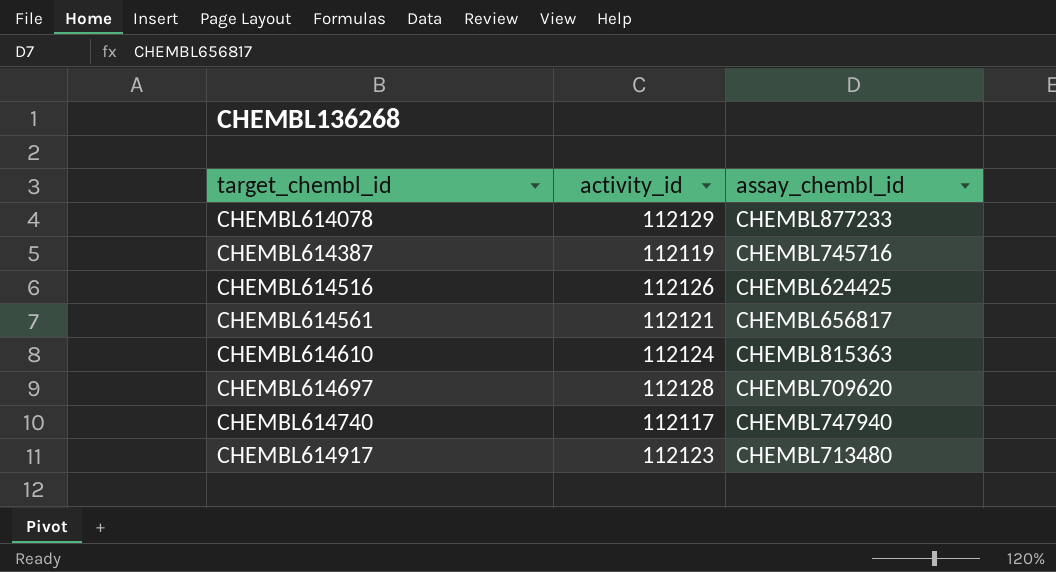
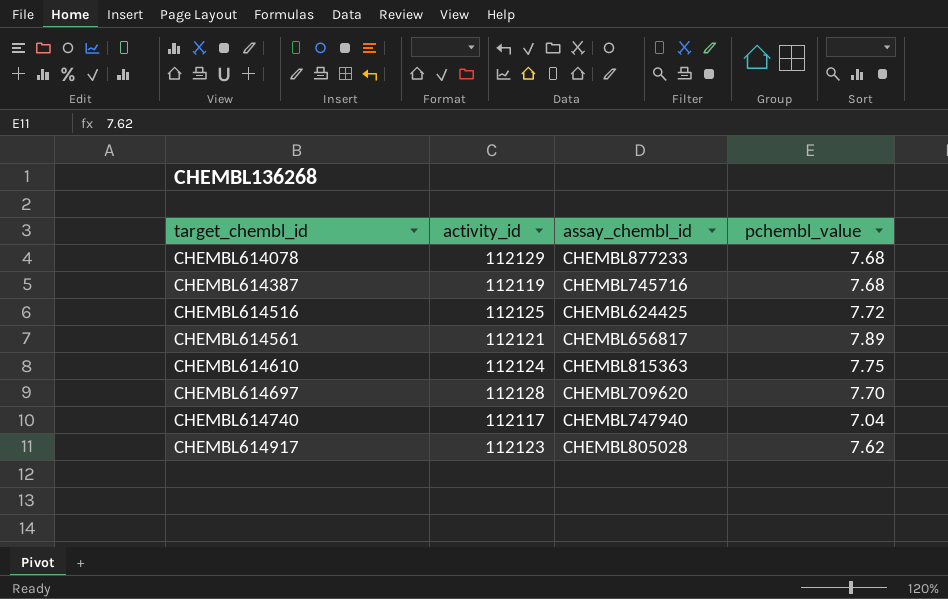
column pchembl_value | position: none -> 4
CHEMBL614516 | activity_id: 112126 -> 112125
CHEMBL614917 | assay_chembl_id: CHEMBL713480 -> CHEMBL805028

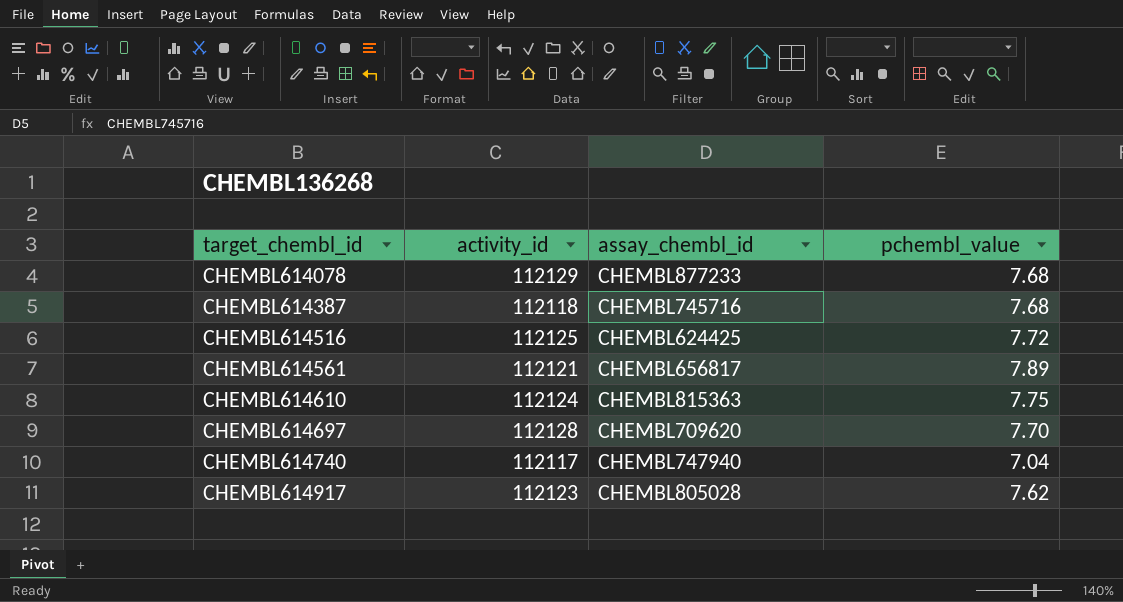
CHEMBL614387 | activity_id: 112119 -> 112118

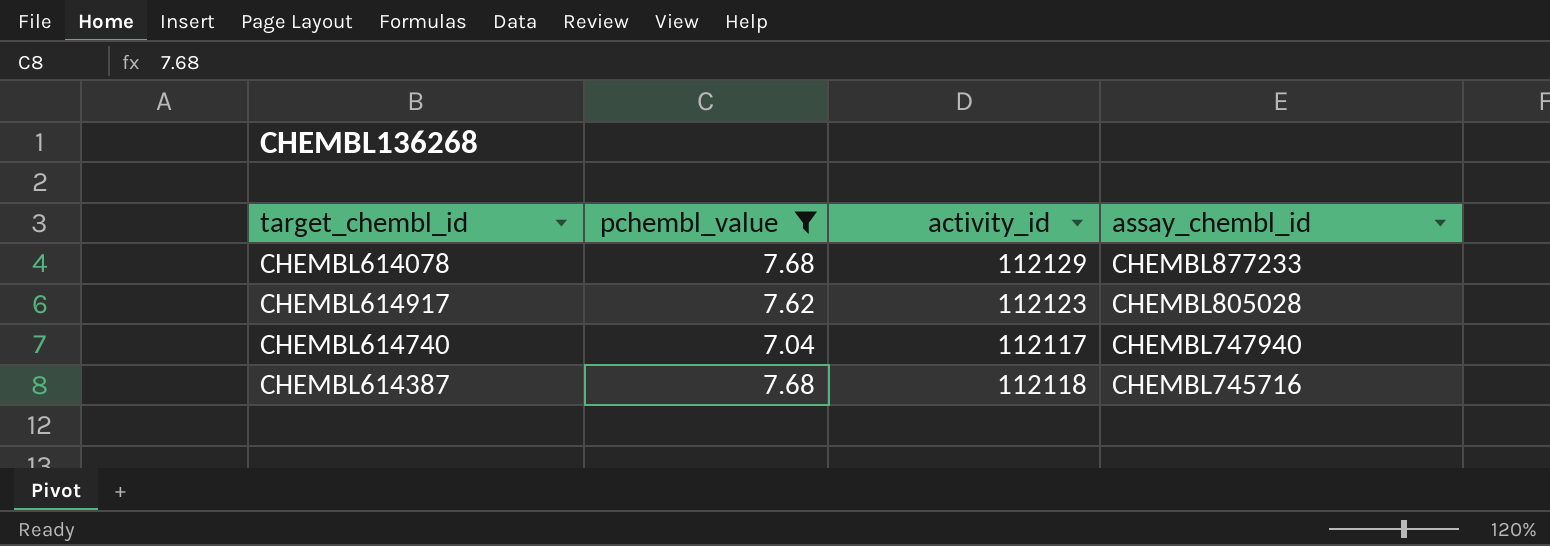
filter: none -> pchembl_value <= 7.68
row order: target_chembl_id ascending -> assay_chembl_id descending
column pchembl_value | position: 4 -> 2

